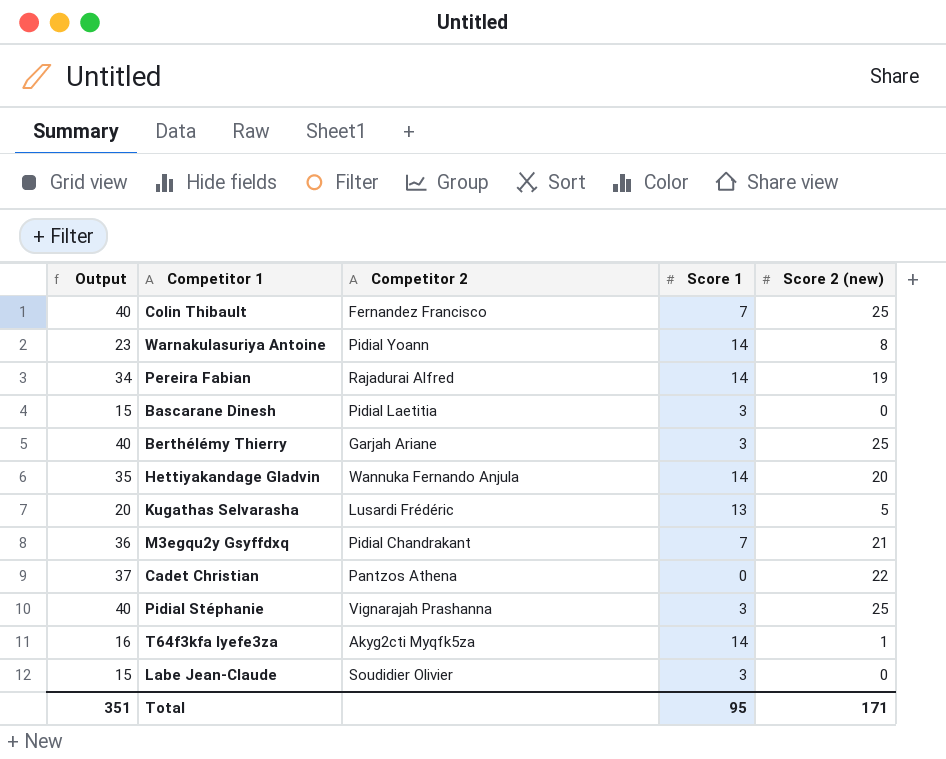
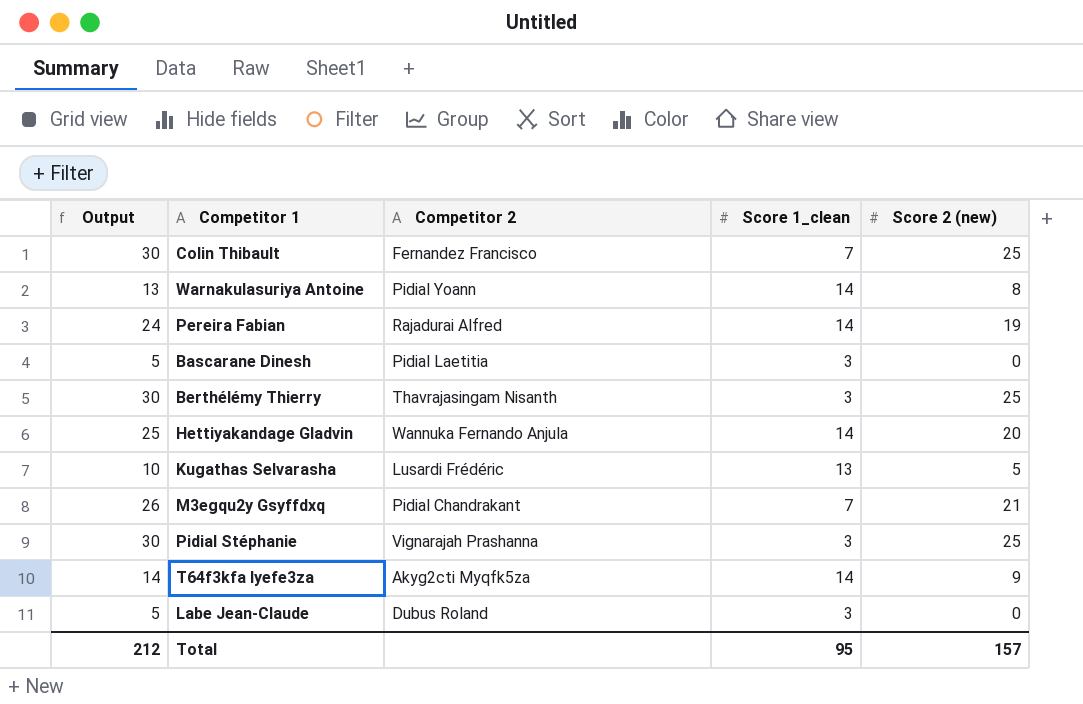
column Output | formula: [Score 2 (new)] + 15 -> [Score 2 (new)] + 5
column name: Score 1 -> Score 1_clean
row Cadet Christian: 37 | Pantzos Athena | 0 | 22 -> none
Berthélémy Thierry | Competitor 2: Garjah Ariane -> Thavrajasingam Nisanth
T64f3kfa Iyefe3za | Score 2 (new): 1 -> 9
Labe Jean-Claude | Competitor 2: Soudidier Olivier -> Dubus Roland
Total | Output: 351 -> 212
Total | Score 2 (new): 171 -> 157

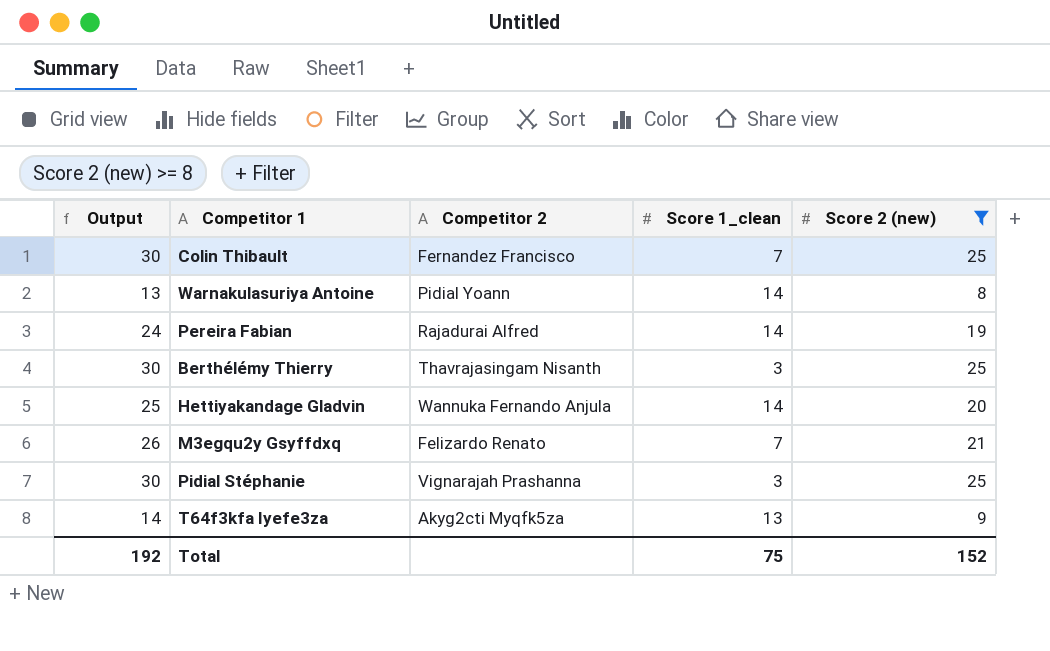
filter: none -> Score 2 (new) >= 8
M3egqu2y Gsyffdxq | Competitor 2: Pidial Chandrakant -> Felizardo Renato
T64f3kfa Iyefe3za | Score 1_clean: 14 -> 13
Total | Output: 212 -> 192
Total | Score 1_clean: 95 -> 75
Total | Score 2 (new): 157 -> 152

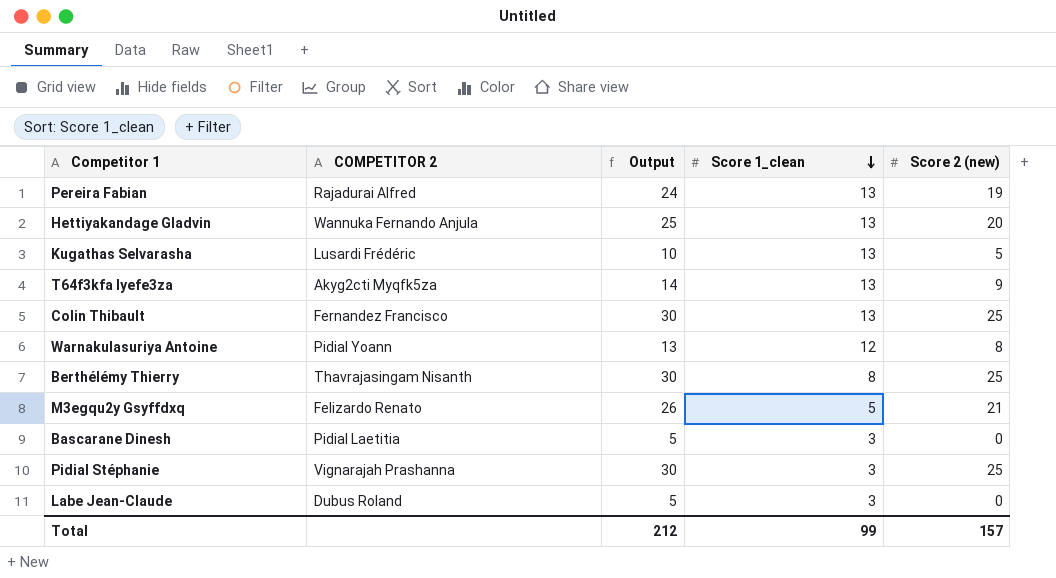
filter: Score 2 (new) >= 8 -> none
row order: none -> Score 1_clean descending
column name: Competitor 2 -> COMPETITOR 2
column Output | position: 1 -> 3
Pereira Fabian | Score 1_clean: 14 -> 13
Hettiyakandage Gladvin | Score 1_clean: 14 -> 13
Colin Thibault | Score 1_clean: 7 -> 13
Warnakulasuriya Antoine | Score 1_clean: 14 -> 12
Berthélémy Thierry | Score 1_clean: 3 -> 8
M3egqu2y Gsyffdxq | Score 1_clean: 7 -> 5
Total | Output: 192 -> 212
Total | Score 1_clean: 75 -> 99
Total | Score 2 (new): 152 -> 157

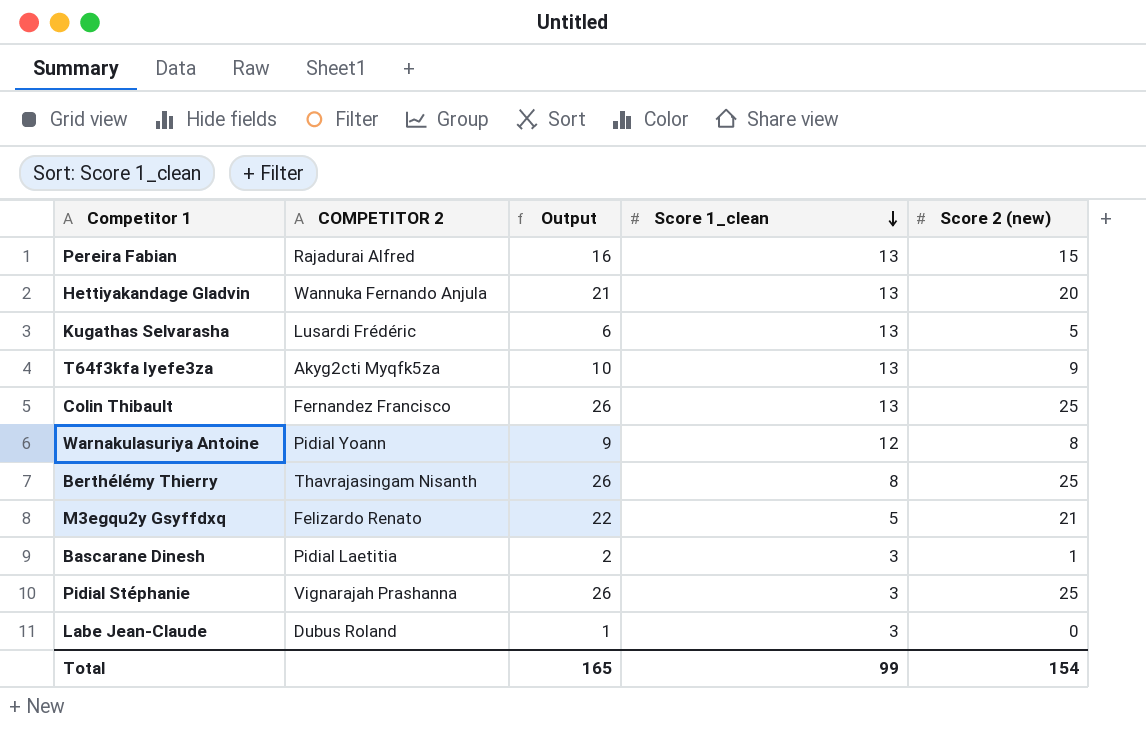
column Output | formula: [Score 2 (new)] + 5 -> [Score 2 (new)] + 1
Pereira Fabian | Score 2 (new): 19 -> 15
Bascarane Dinesh | Score 2 (new): 0 -> 1
Total | Output: 212 -> 165
Total | Score 2 (new): 157 -> 154

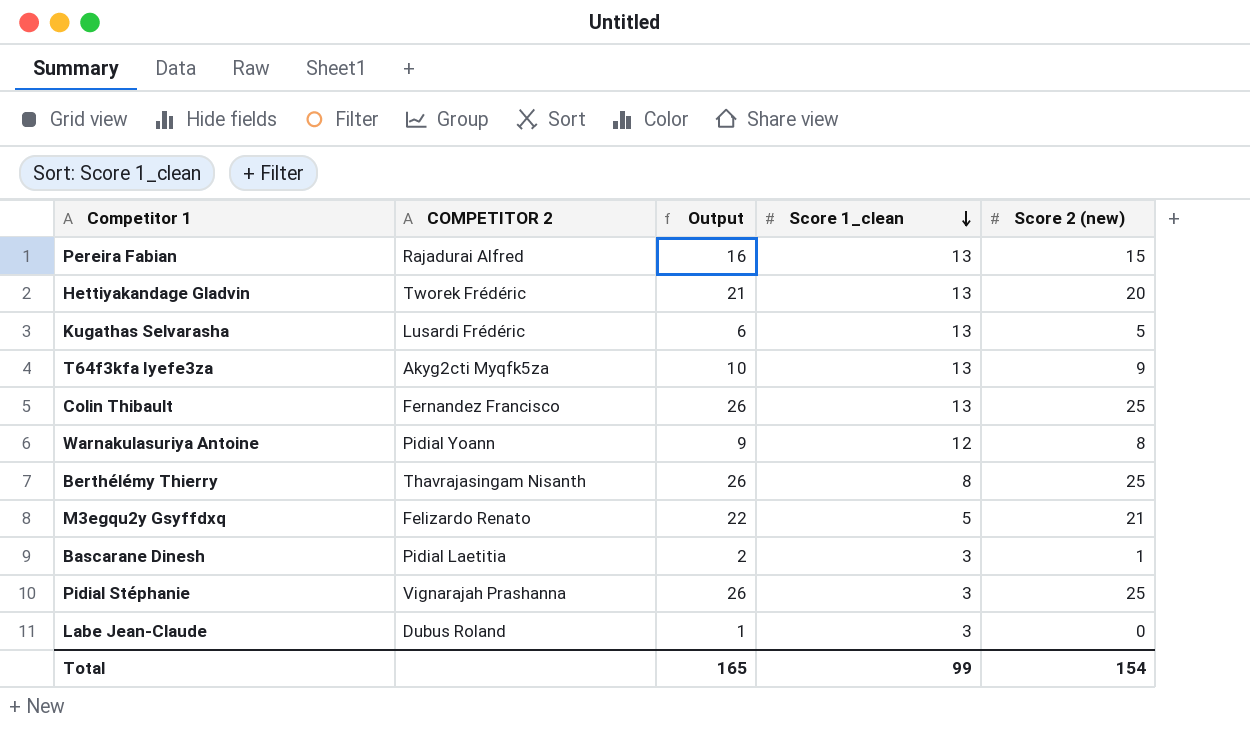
Hettiyakandage Gladvin | COMPETITOR 2: Wannuka Fernando Anjula -> Tworek Frédéric

